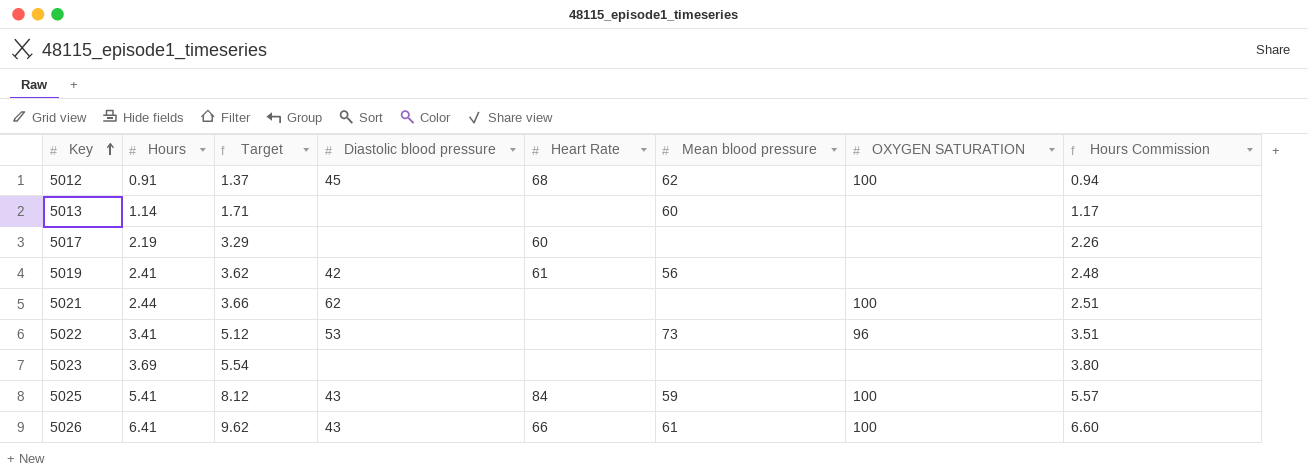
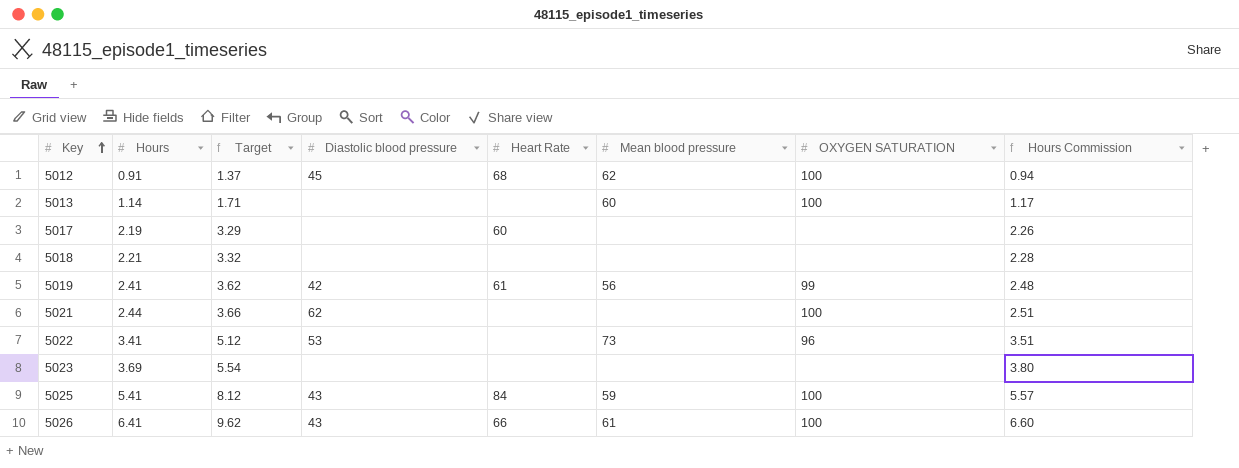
5013 | OXYGEN SATURATION: none -> 100
row 5018: none -> 2.21 | 3.32 | none | none | none | none | 2.28
5019 | OXYGEN SATURATION: none -> 99

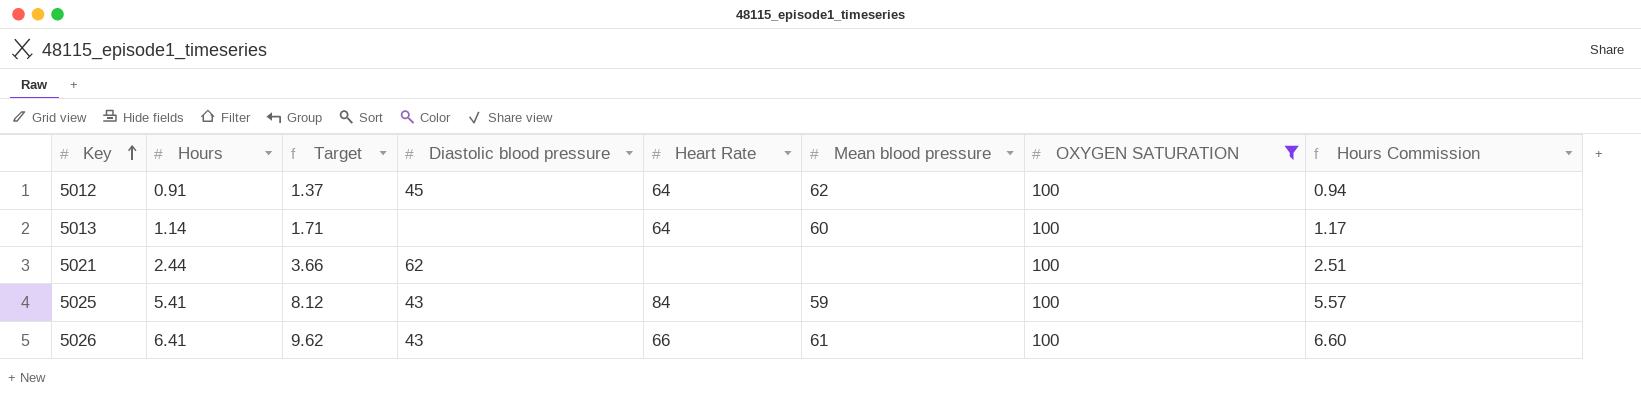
filter: none -> OXYGEN SATURATION = 100
5012 | Heart Rate: 68 -> 64
5013 | Heart Rate: none -> 64

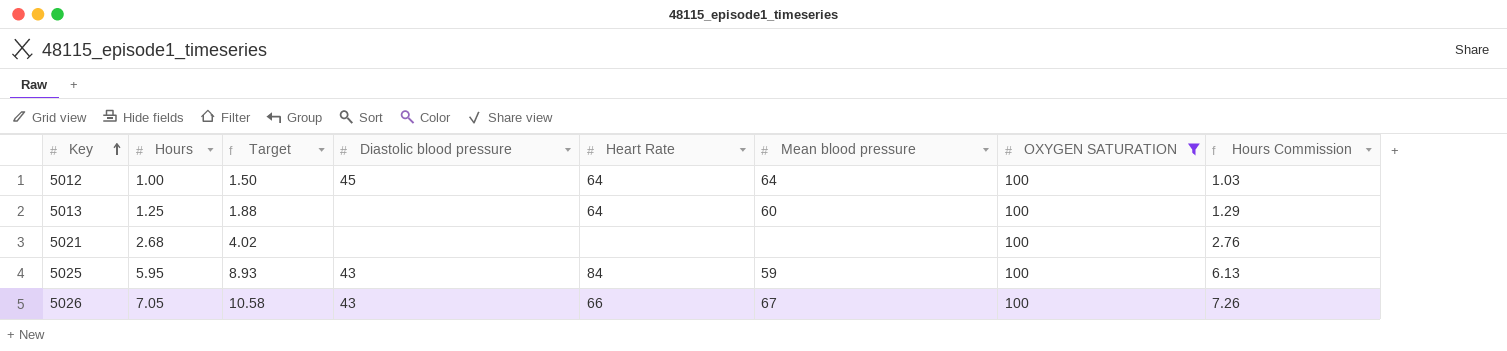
5012 | Hours: 0.91 -> 1.00
5012 | Target: 1.37 -> 1.50
5012 | Mean blood pressure: 62 -> 64
5012 | Hours Commission: 0.94 -> 1.03
5013 | Hours: 1.14 -> 1.25
5013 | Target: 1.71 -> 1.88
5013 | Hours Commission: 1.17 -> 1.29
5021 | Hours: 2.44 -> 2.68
5021 | Target: 3.66 -> 4.02
5021 | Diastolic blood pressure: 62 -> none
5021 | Hours Commission: 2.51 -> 2.76
5025 | Hours: 5.41 -> 5.95
5025 | Target: 8.12 -> 8.93
5025 | Hours Commission: 5.57 -> 6.13
5026 | Hours: 6.41 -> 7.05
5026 | Target: 9.62 -> 10.58
5026 | Mean blood pressure: 61 -> 67
5026 | Hours Commission: 6.60 -> 7.26

